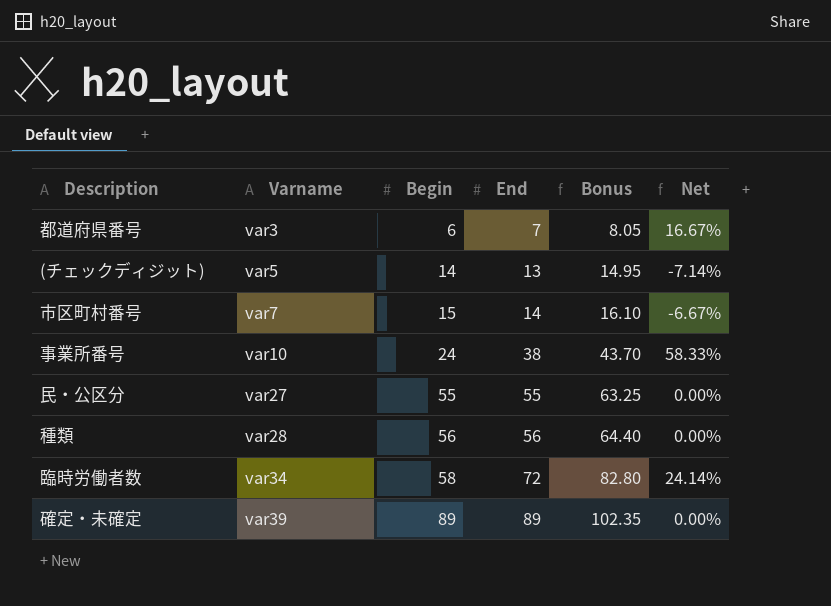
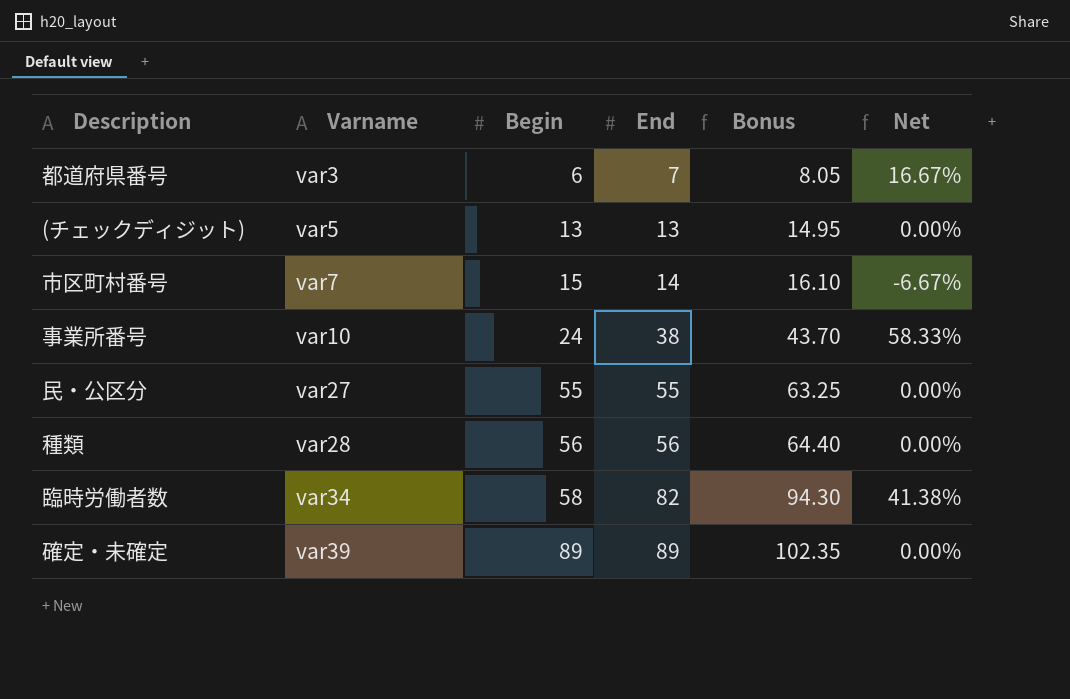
(チェックディジット) | Begin: 14 -> 13
(チェックディジット) | Net: -7.14% -> 0.00%
臨時労働者数 | End: 72 -> 82
臨時労働者数 | Bonus: 82.80 -> 94.30
臨時労働者数 | Net: 24.14% -> 41.38%

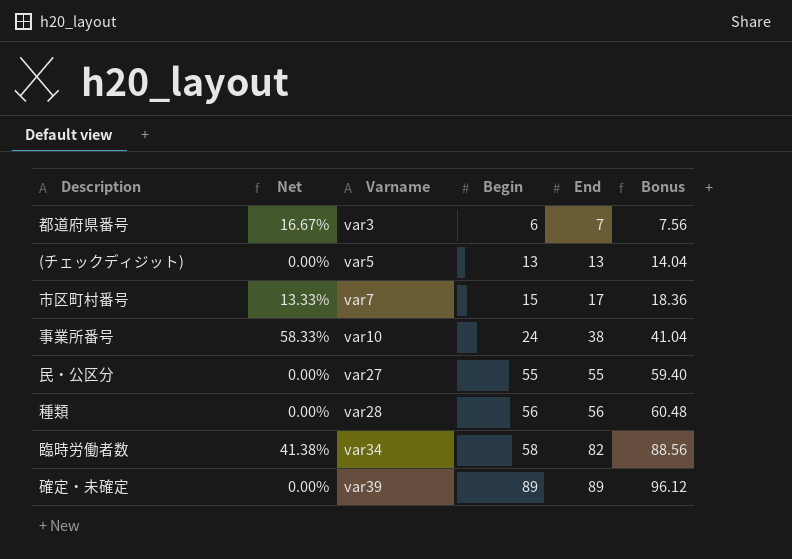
column Net | position: 6 -> 2
column Bonus | formula: [End] * 1.15 -> [End] * 1.08
市区町村番号 | Net: -6.67% -> 13.33%
市区町村番号 | End: 14 -> 17

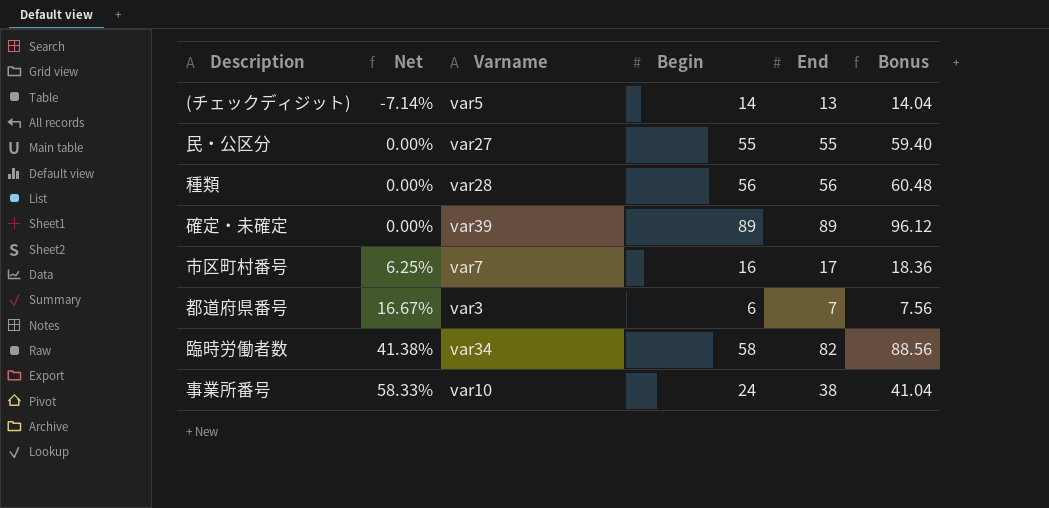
row order: Varname ascending -> Net ascending
(チェックディジット) | Net: 0.00% -> -7.14%
(チェックディジット) | Begin: 13 -> 14
市区町村番号 | Net: 13.33% -> 6.25%
市区町村番号 | Begin: 15 -> 16

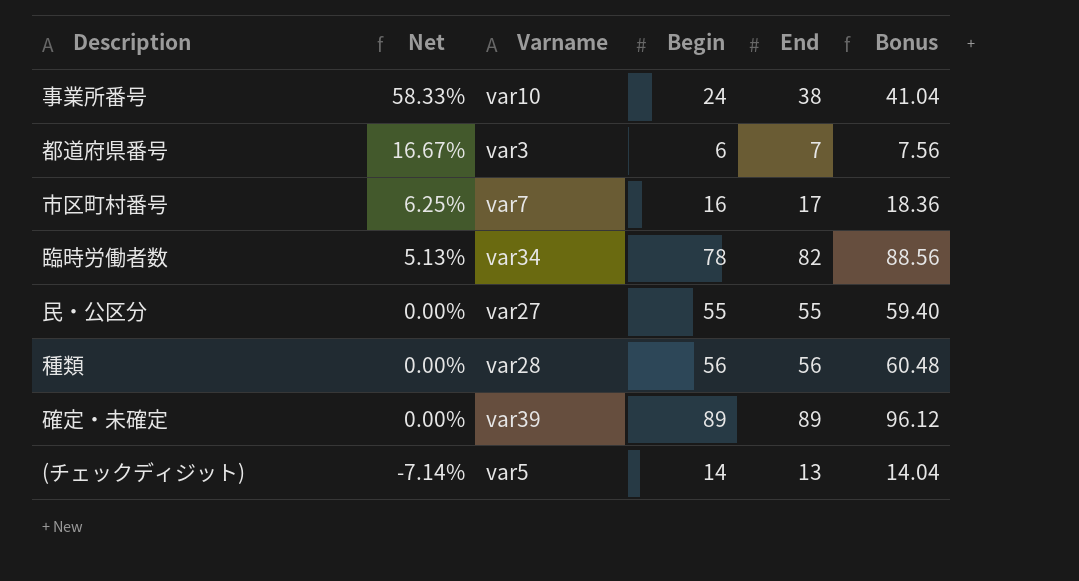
row order: Net ascending -> Net descending
臨時労働者数 | Net: 41.38% -> 5.13%
臨時労働者数 | Begin: 58 -> 78

